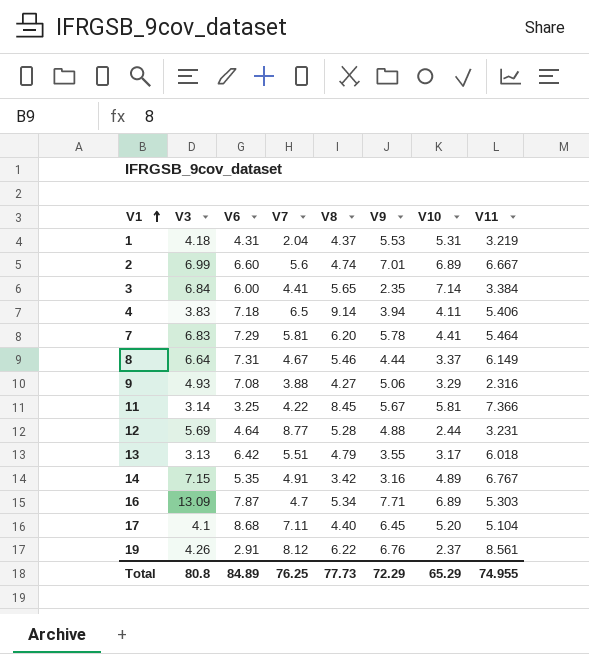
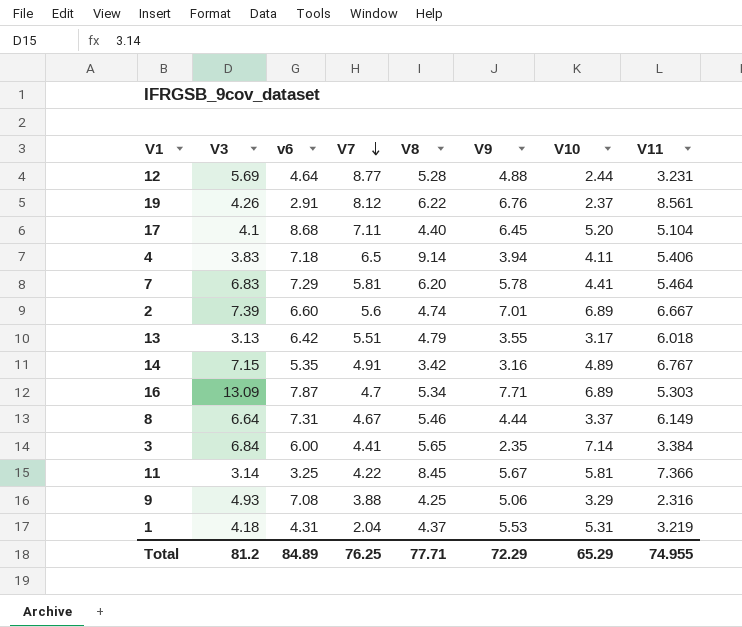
row order: V1 ascending -> V7 descending
column name: V6 -> v6
2 | V3: 6.99 -> 7.39
9 | V8: 4.27 -> 4.25
Total | V3: 80.8 -> 81.2
Total | V8: 77.73 -> 77.71

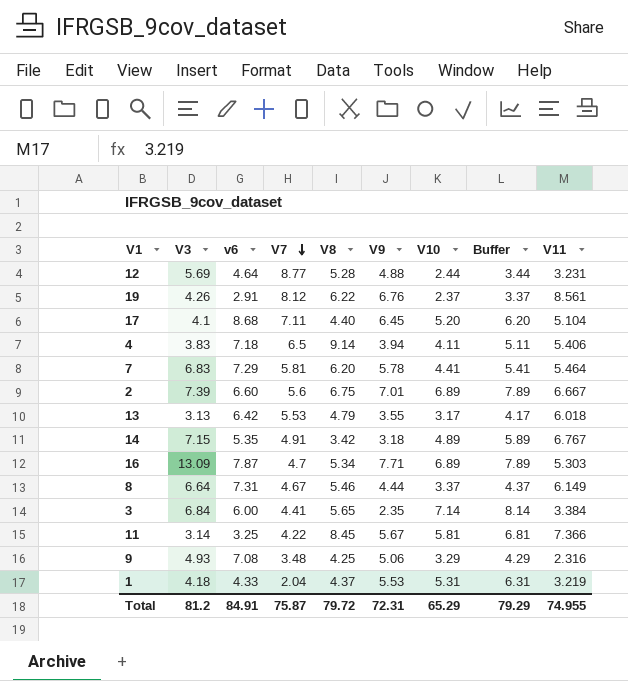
column Buffer | formula: none -> [V10] + 1
2 | V8: 4.74 -> 6.75
13 | V7: 5.51 -> 5.53
14 | V9: 3.16 -> 3.18
9 | V7: 3.88 -> 3.48
1 | v6: 4.31 -> 4.33
Total | v6: 84.89 -> 84.91
Total | V7: 76.25 -> 75.87
Total | V8: 77.71 -> 79.72
Total | V9: 72.29 -> 72.31

